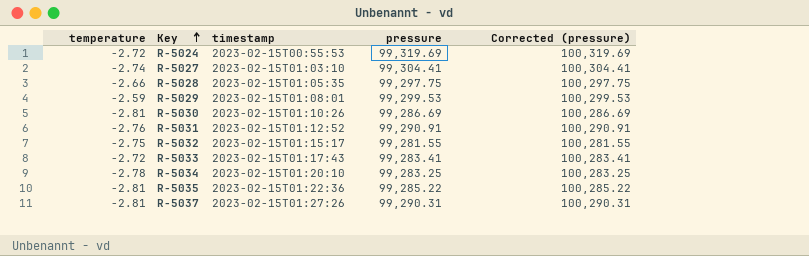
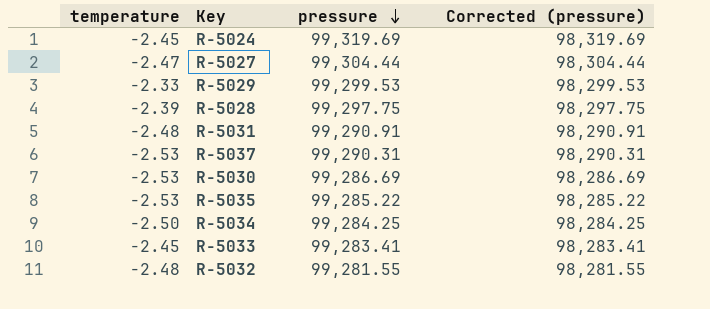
row order: Key ascending -> pressure descending
column timestamp | position: 3 -> none
column Corrected (pressure) | formula: [pressure] + 1000 -> [pressure] - 1000
R-5024 | temperature: -2.72 -> -2.45
R-5027 | temperature: -2.74 -> -2.47
R-5027 | pressure: 99,304.41 -> 99,304.44
R-5029 | temperature: -2.59 -> -2.33
R-5028 | temperature: -2.66 -> -2.39
R-5031 | temperature: -2.76 -> -2.48
R-5037 | temperature: -2.81 -> -2.53
R-5030 | temperature: -2.81 -> -2.53
R-5035 | temperature: -2.81 -> -2.53
R-5034 | temperature: -2.78 -> -2.50
R-5034 | pressure: 99,283.25 -> 99,284.25
R-5033 | temperature: -2.72 -> -2.45
R-5032 | temperature: -2.75 -> -2.48

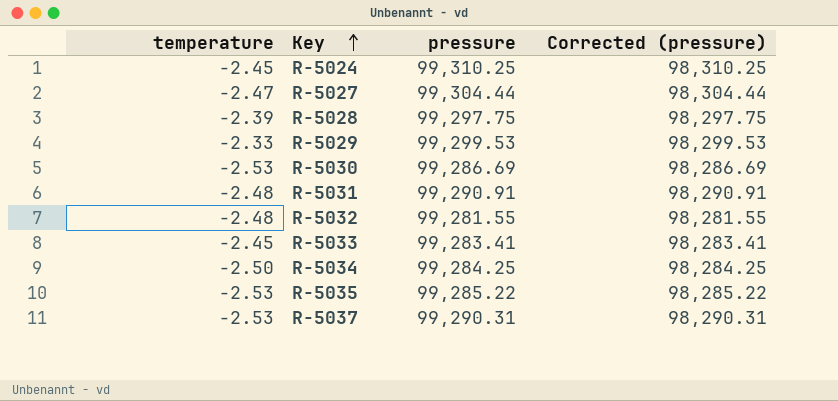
row order: pressure descending -> Key ascending
R-5024 | pressure: 99,319.69 -> 99,310.25
R-5024 | Corrected (pressure): 98,319.69 -> 98,310.25

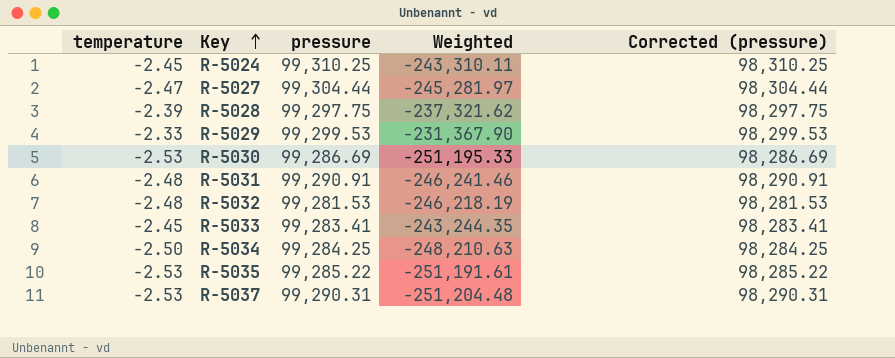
column Weighted | formula: none -> [temperature] * [pressure]
R-5032 | pressure: 99,281.55 -> 99,281.53
R-5032 | Corrected (pressure): 98,281.55 -> 98,281.53

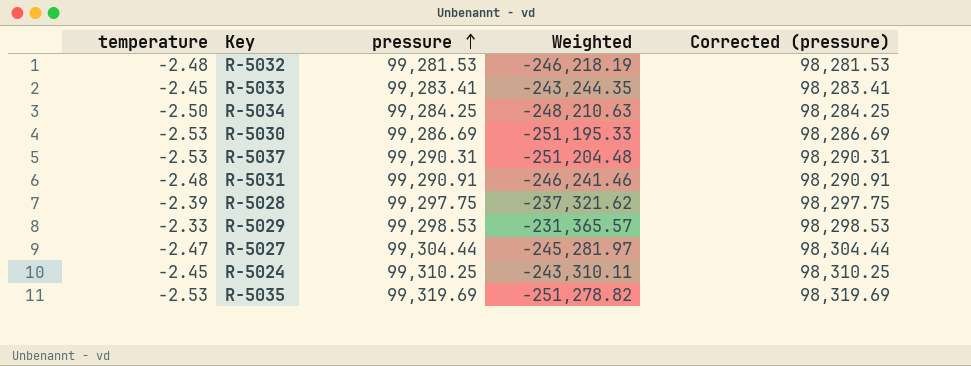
row order: Key ascending -> pressure ascending
R-5029 | pressure: 99,299.53 -> 99,298.53
R-5029 | Weighted: -231,367.90 -> -231,365.57
R-5029 | Corrected (pressure): 98,299.53 -> 98,298.53
R-5035 | pressure: 99,285.22 -> 99,319.69
R-5035 | Weighted: -251,191.61 -> -251,278.82
R-5035 | Corrected (pressure): 98,285.22 -> 98,319.69

